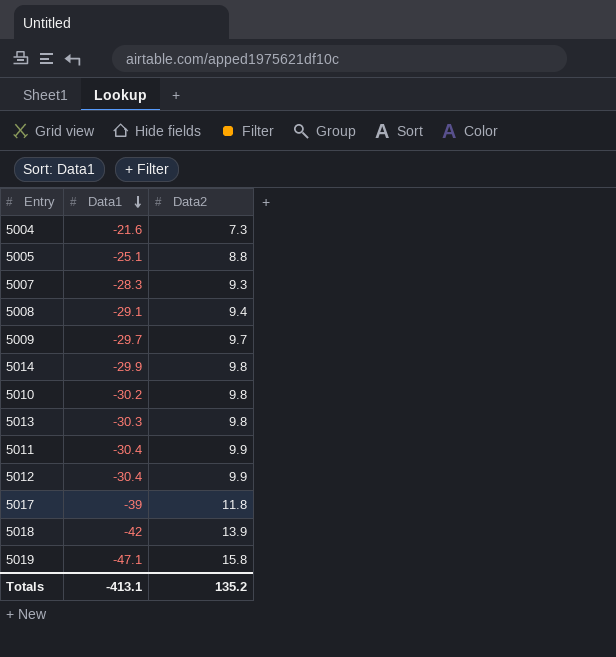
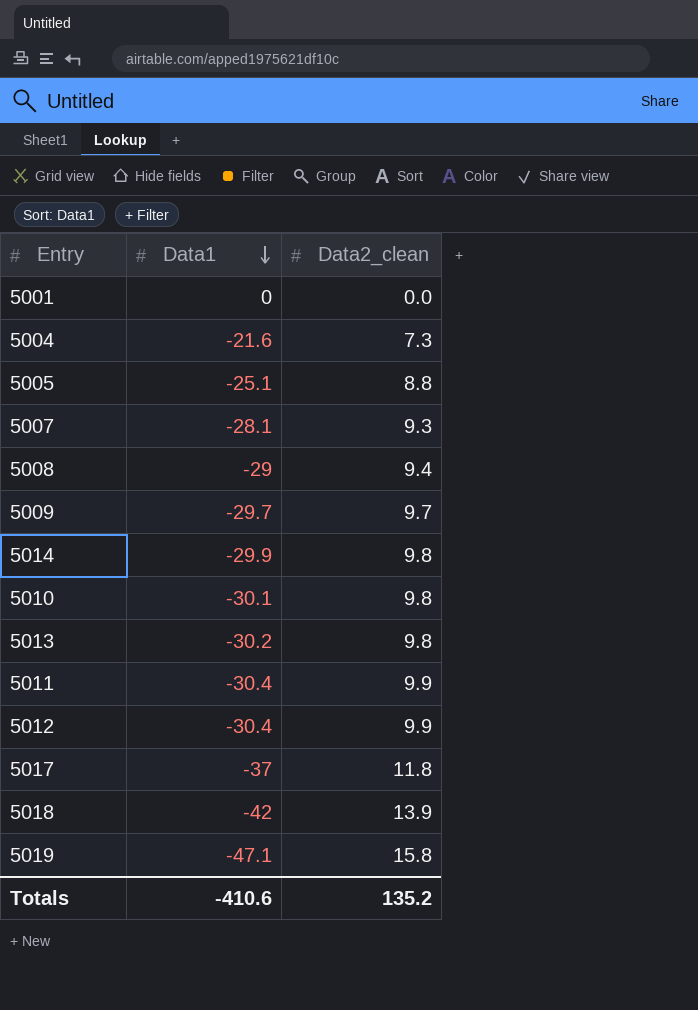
column name: Data2 -> Data2_clean
row 5001: none -> 0 | 0.0
5007 | Data1: -28.3 -> -28.1
5008 | Data1: -29.1 -> -29
5010 | Data1: -30.2 -> -30.1
5013 | Data1: -30.3 -> -30.2
5017 | Data1: -39 -> -37
Totals | Data1: -413.1 -> -410.6

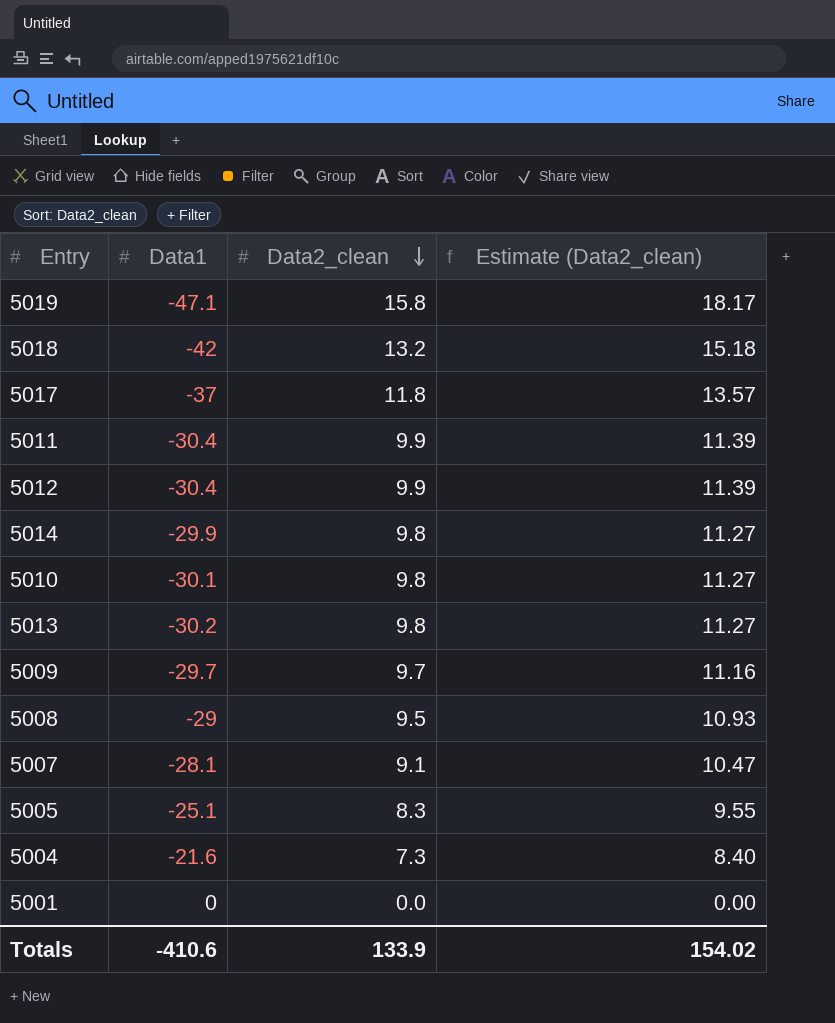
row order: Data1 descending -> Data2_clean descending
column Estimate (Data2_clean) | formula: none -> [Data2_clean] * 1.15
5018 | Data2_clean: 13.9 -> 13.2
5008 | Data2_clean: 9.4 -> 9.5
5007 | Data2_clean: 9.3 -> 9.1
5005 | Data2_clean: 8.8 -> 8.3
Totals | Data2_clean: 135.2 -> 133.9

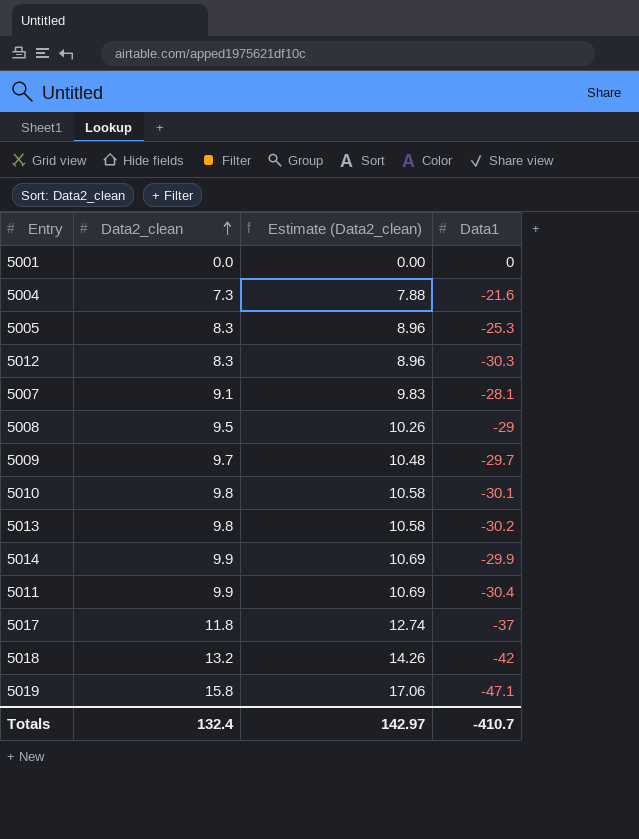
row order: Data2_clean descending -> Data2_clean ascending
column Estimate (Data2_clean) | formula: [Data2_clean] * 1.15 -> [Data2_clean] * 1.08
column Data1 | position: 2 -> 4
5005 | Data1: -25.1 -> -25.3
5012 | Data2_clean: 9.9 -> 8.3
5012 | Data1: -30.4 -> -30.3
5014 | Data2_clean: 9.8 -> 9.9
Totals | Data2_clean: 133.9 -> 132.4
Totals | Estimate (Data2_clean): 154.02 -> 142.97
Totals | Data1: -410.6 -> -410.7

